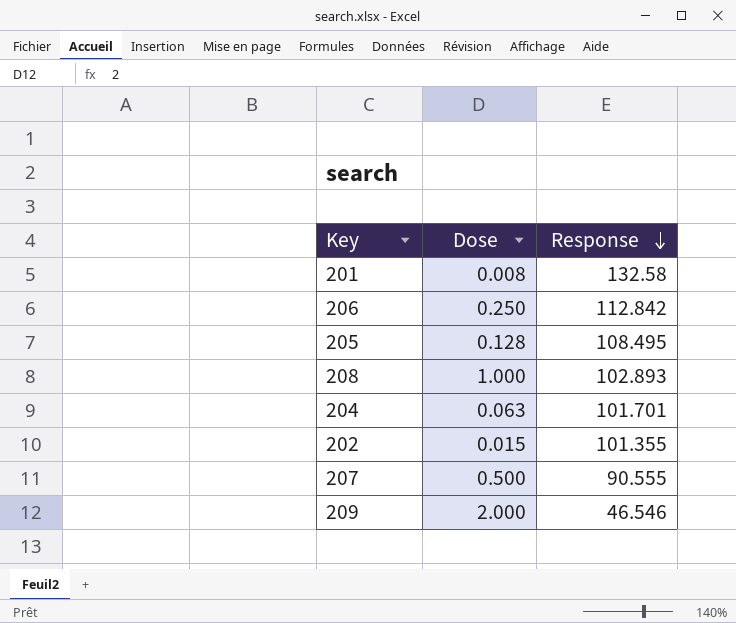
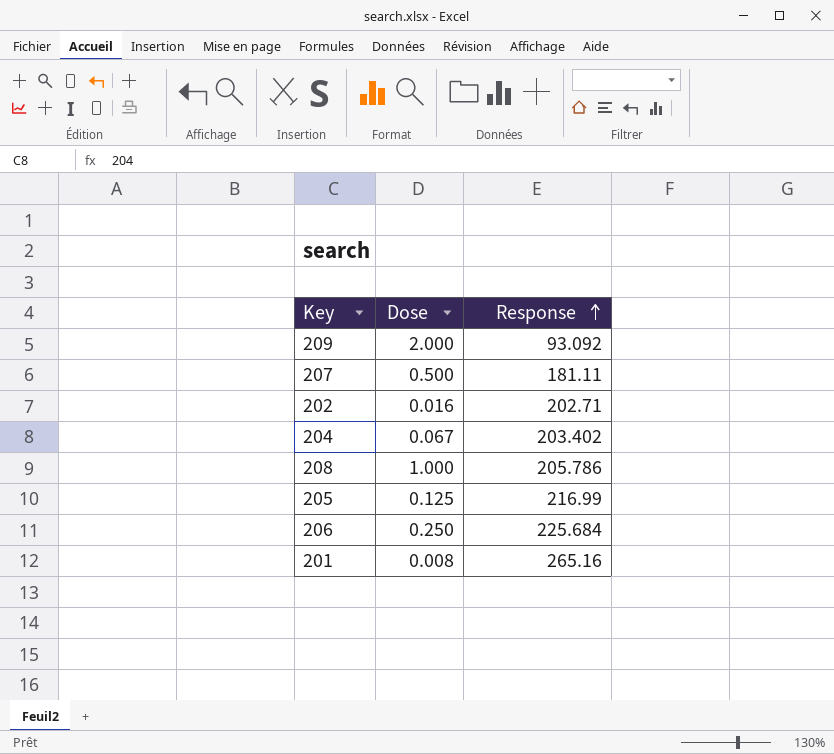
row order: Response descending -> Response ascending
209 | Response: 46.546 -> 93.092
207 | Response: 90.555 -> 181.11
202 | Dose: 0.015 -> 0.016
202 | Response: 101.355 -> 202.71
204 | Dose: 0.063 -> 0.067
204 | Response: 101.701 -> 203.402
208 | Response: 102.893 -> 205.786
205 | Dose: 0.128 -> 0.125
205 | Response: 108.495 -> 216.99
206 | Response: 112.842 -> 225.684
201 | Response: 132.58 -> 265.16

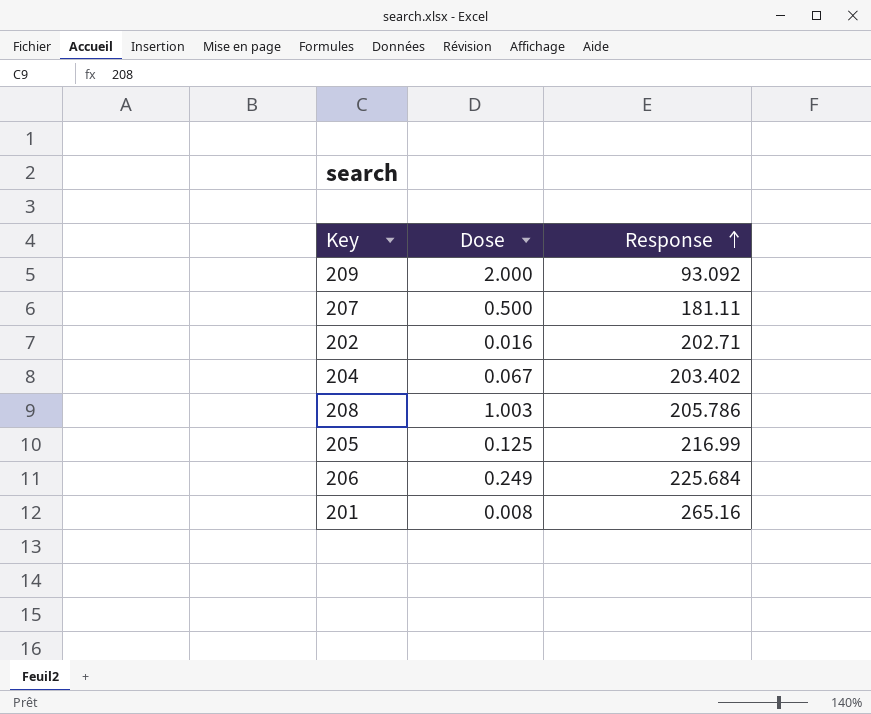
208 | Dose: 1.000 -> 1.003
206 | Dose: 0.250 -> 0.249

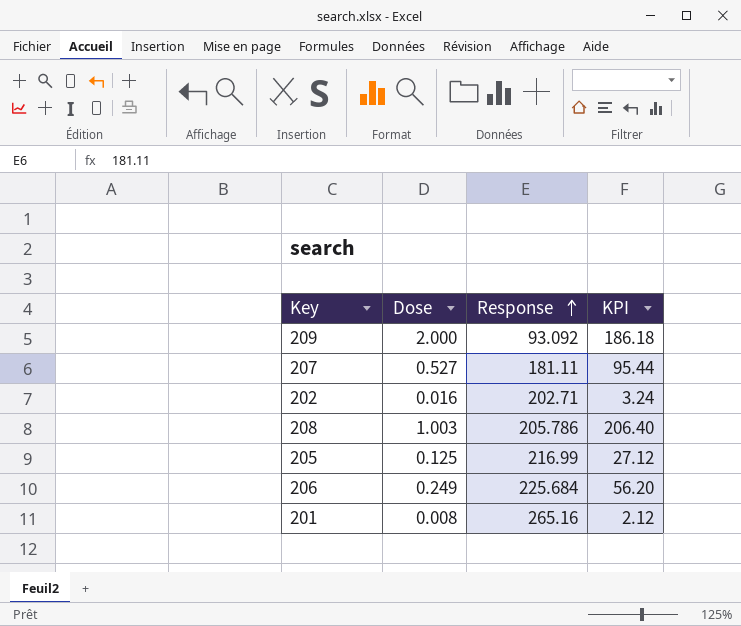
column KPI | formula: none -> [Dose] * [Response]
row 204: 0.067 | 203.402 -> none
207 | Dose: 0.500 -> 0.527

